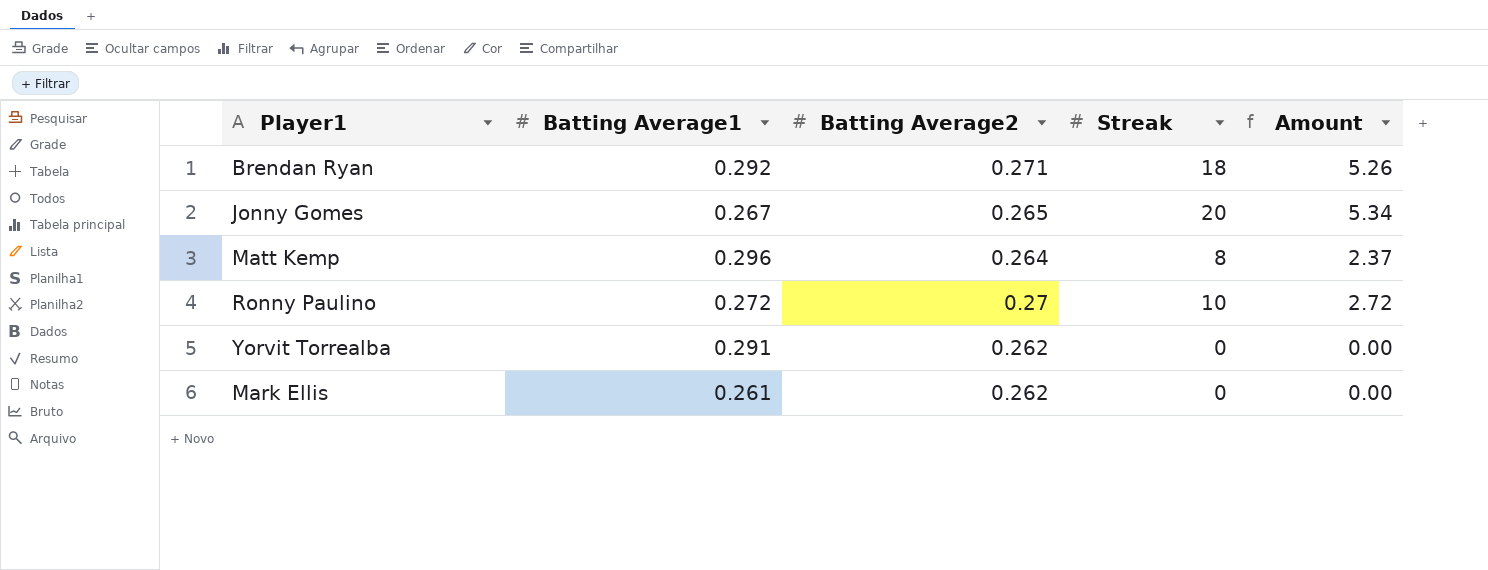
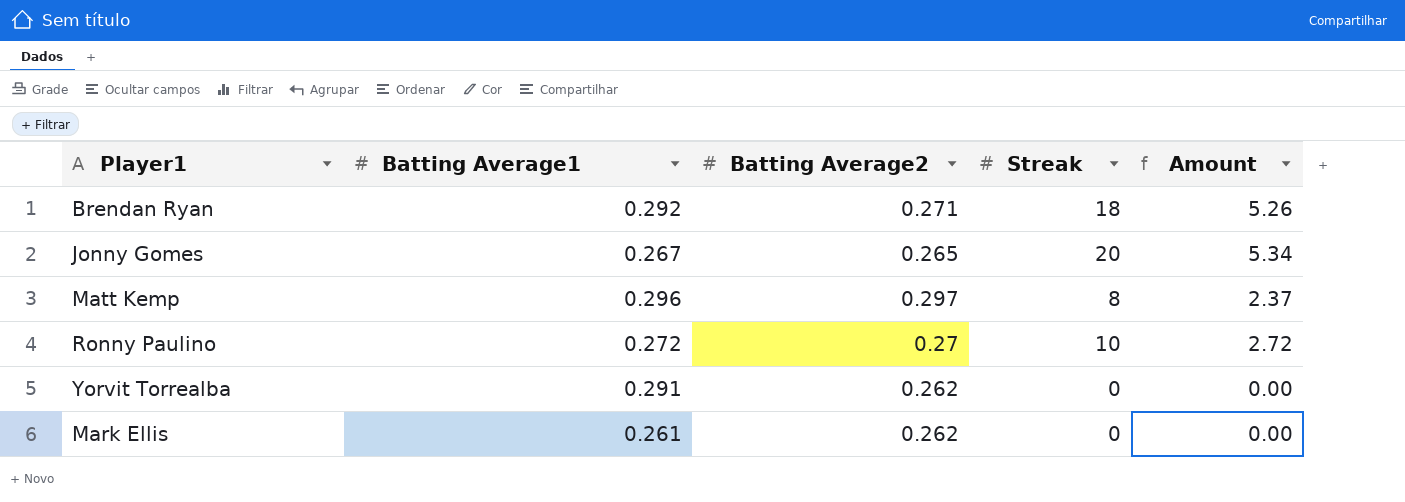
Matt Kemp | Batting Average2: 0.264 -> 0.297

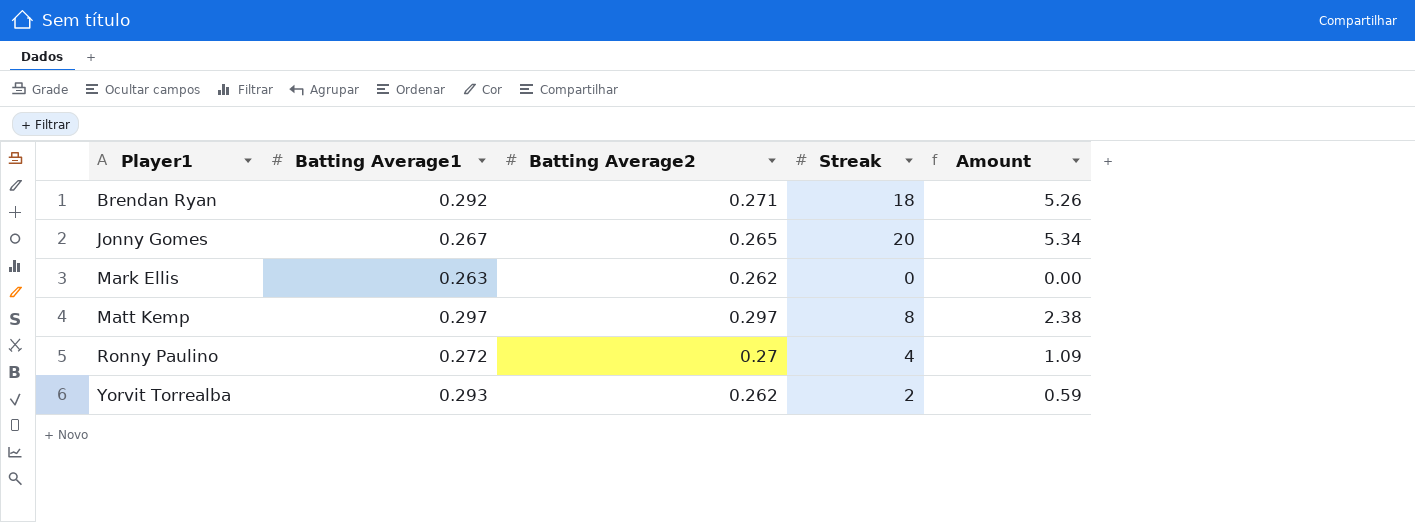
row order: none -> Player1 ascending
Mark Ellis | Batting Average1: 0.261 -> 0.263
Matt Kemp | Batting Average1: 0.296 -> 0.297
Matt Kemp | Amount: 2.37 -> 2.38
Ronny Paulino | Streak: 10 -> 4
Ronny Paulino | Amount: 2.72 -> 1.09
Yorvit Torrealba | Batting Average1: 0.291 -> 0.293
Yorvit Torrealba | Streak: 0 -> 2
Yorvit Torrealba | Amount: 0.00 -> 0.59

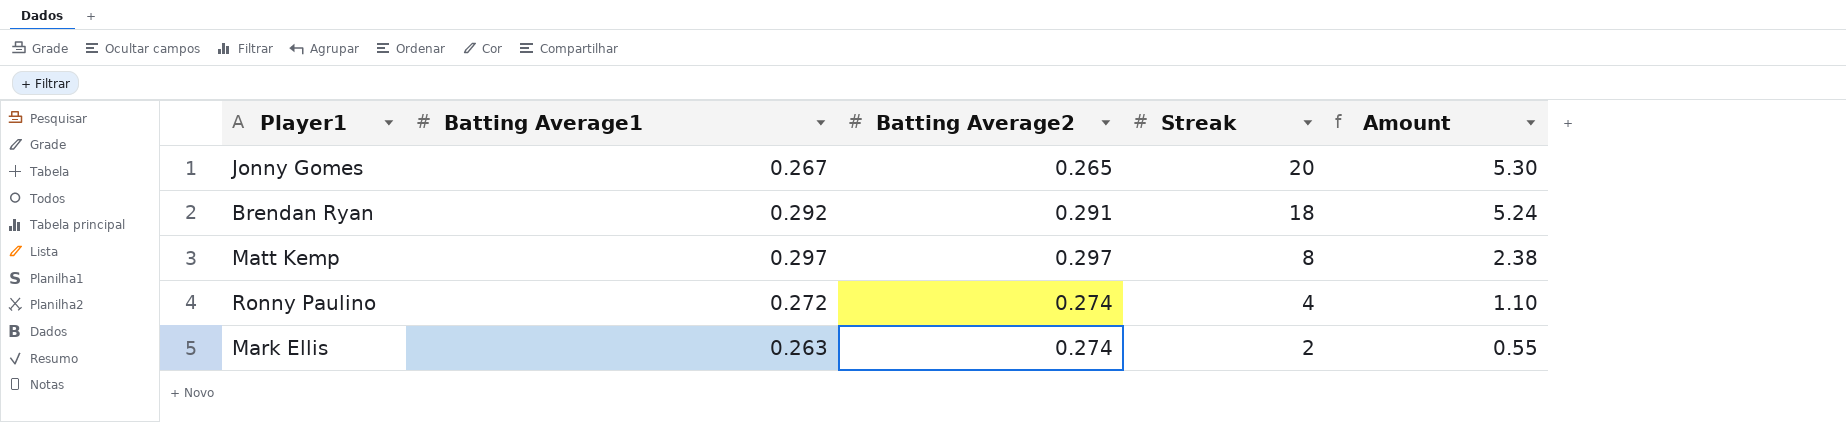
row order: Player1 ascending -> Streak descending
column Amount | formula: [Batting Average1] * [Streak] -> [Batting Average2] * [Streak]
row Yorvit Torrealba: 0.293 | 0.262 | 2 | 0.59 -> none
Brendan Ryan | Batting Average2: 0.271 -> 0.291
Ronny Paulino | Batting Average2: 0.27 -> 0.274
Mark Ellis | Batting Average2: 0.262 -> 0.274
Mark Ellis | Streak: 0 -> 2

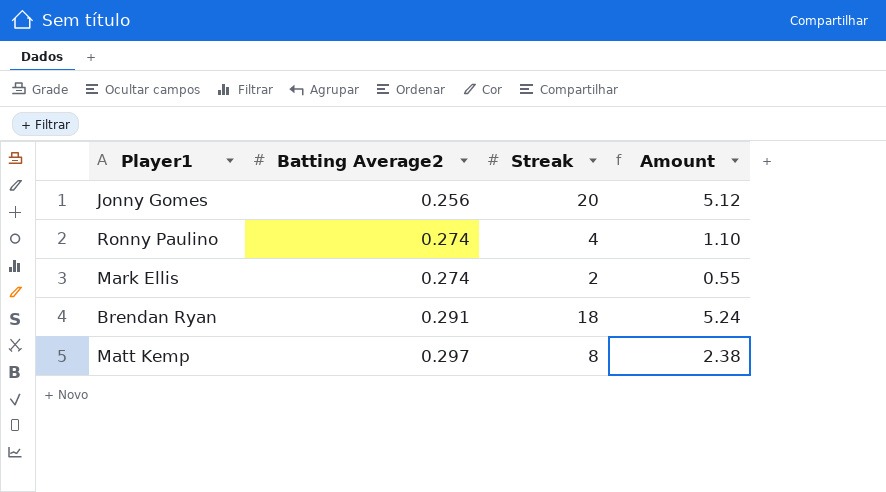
row order: Streak descending -> Batting Average2 ascending
column Batting Average1 | position: 2 -> none
Jonny Gomes | Batting Average2: 0.265 -> 0.256
Jonny Gomes | Amount: 5.30 -> 5.12

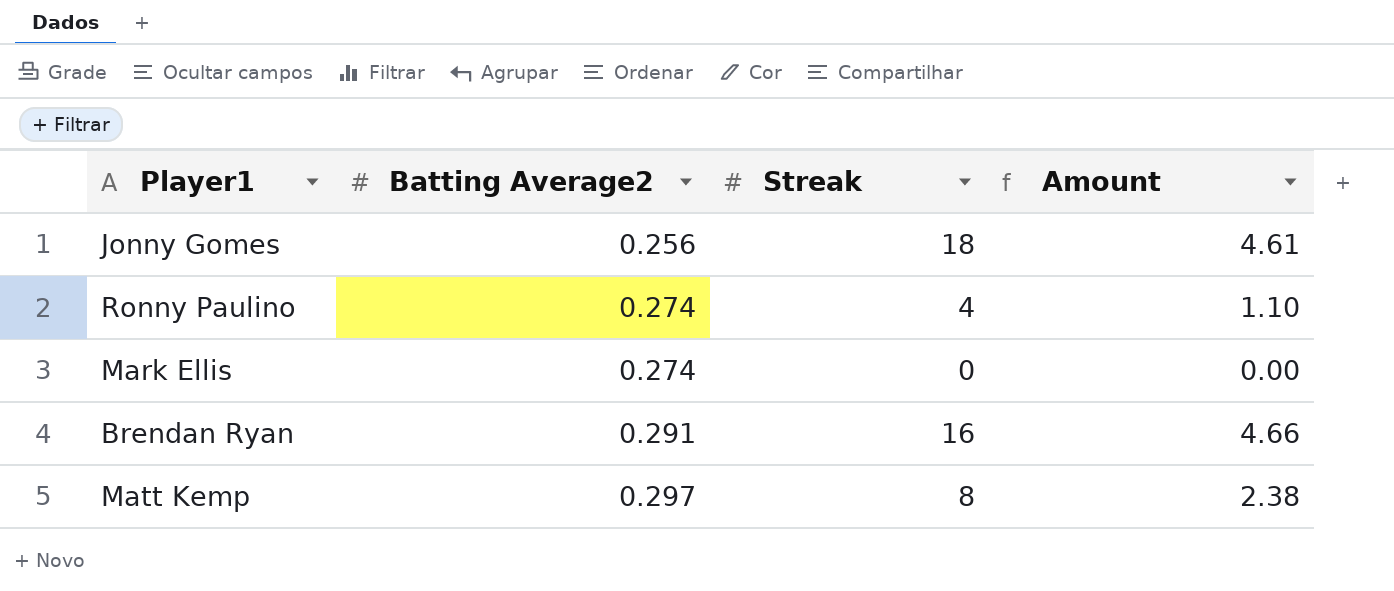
Jonny Gomes | Streak: 20 -> 18
Jonny Gomes | Amount: 5.12 -> 4.61
Mark Ellis | Streak: 2 -> 0
Mark Ellis | Amount: 0.55 -> 0.00
Brendan Ryan | Streak: 18 -> 16
Brendan Ryan | Amount: 5.24 -> 4.66

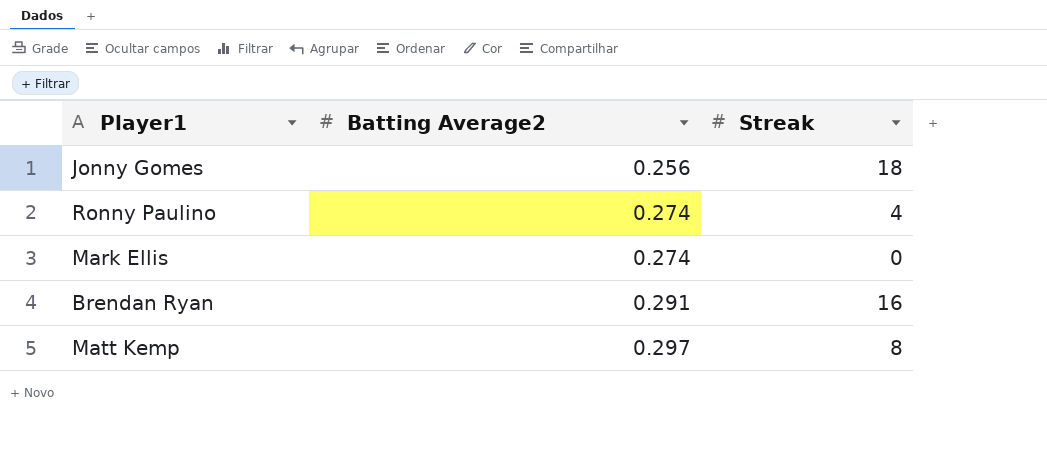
column Amount | formula: [Batting Average2] * [Streak] -> none

